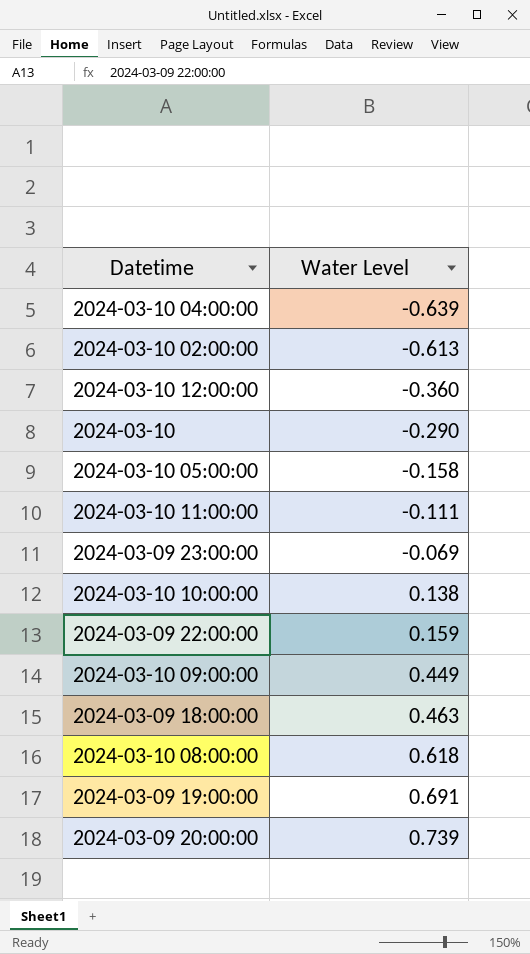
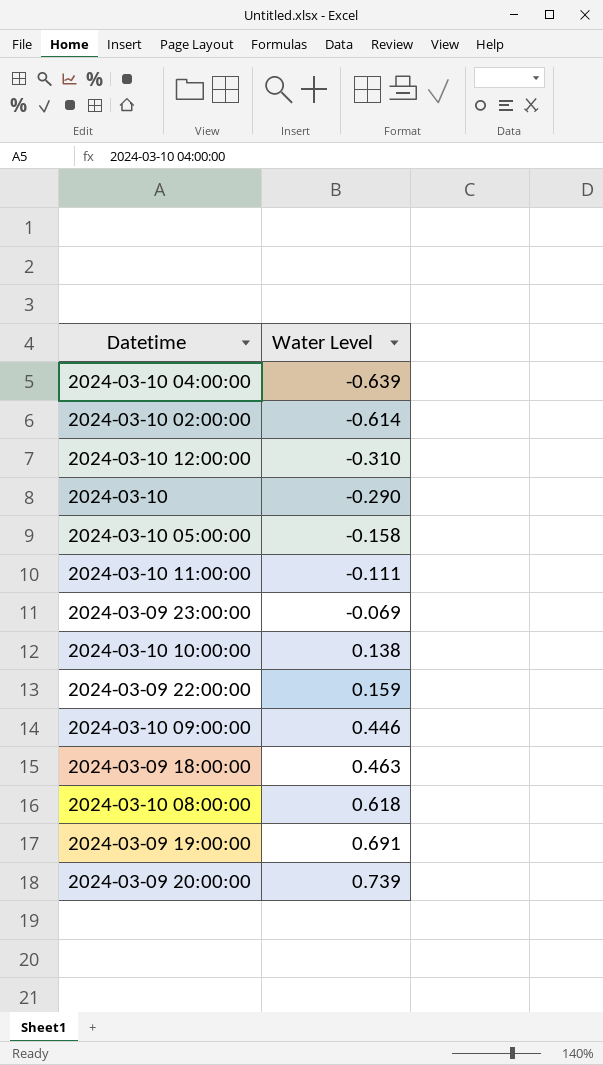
2024-03-10 02:00:00 | Water Level: -0.613 -> -0.614
2024-03-10 12:00:00 | Water Level: -0.360 -> -0.310
2024-03-10 09:00:00 | Water Level: 0.449 -> 0.446

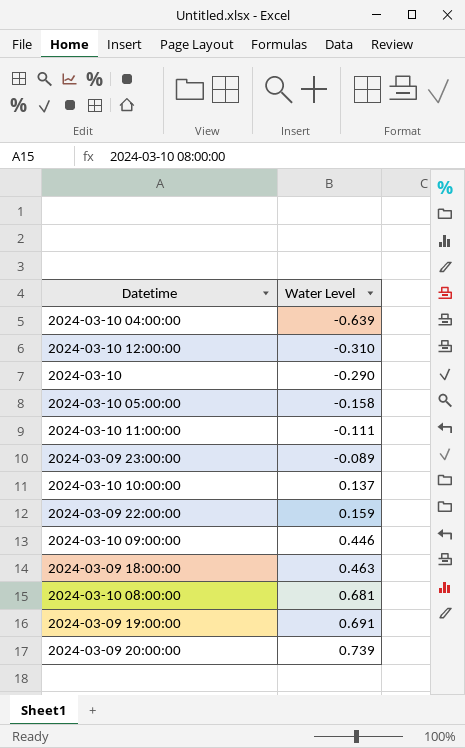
row 2024-03-10 02:00:00: -0.614 -> none
2024-03-09 23:00:00 | Water Level: -0.069 -> -0.089
2024-03-10 10:00:00 | Water Level: 0.138 -> 0.137
2024-03-10 08:00:00 | Water Level: 0.618 -> 0.681

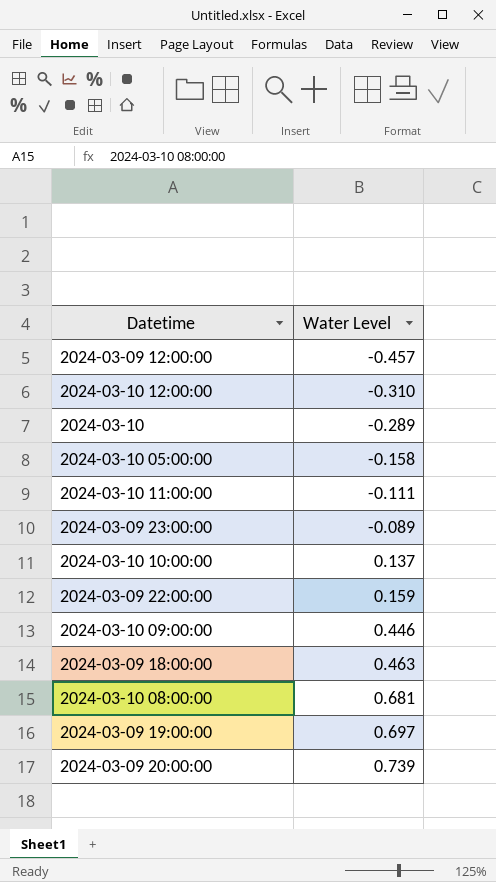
row 2024-03-10 04:00:00: -0.639 -> none
row 2024-03-09 12:00:00: none -> -0.457
2024-03-10 | Water Level: -0.290 -> -0.289
2024-03-09 19:00:00 | Water Level: 0.691 -> 0.697

